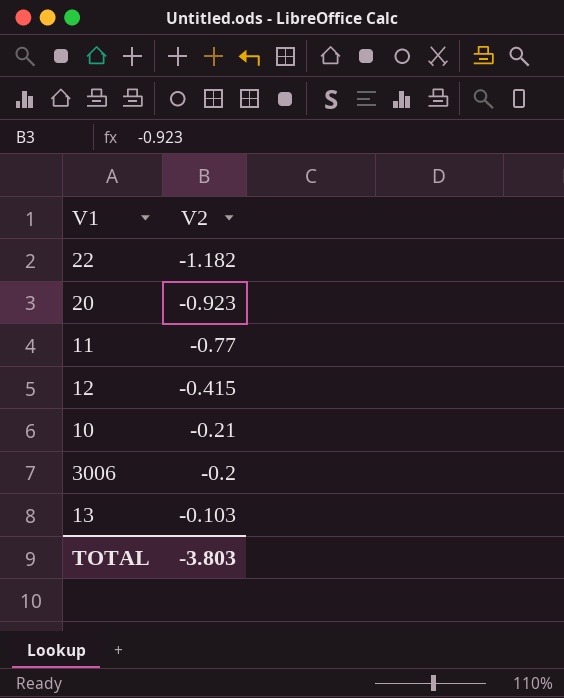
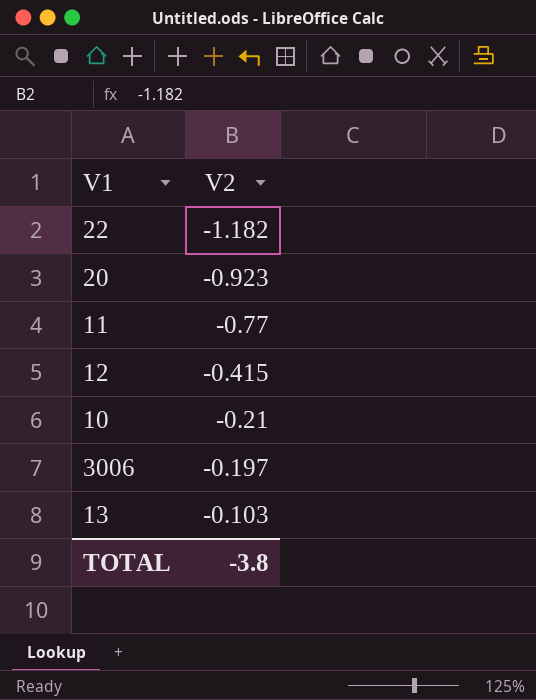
3006 | V2: -0.2 -> -0.197
TOTAL | V2: -3.803 -> -3.8

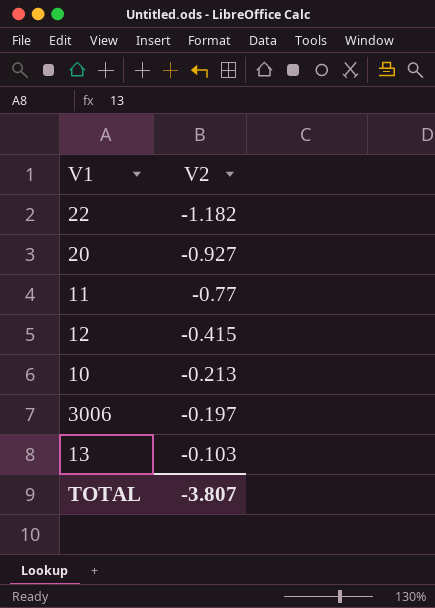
20 | V2: -0.923 -> -0.927
10 | V2: -0.21 -> -0.213
TOTAL | V2: -3.8 -> -3.807

